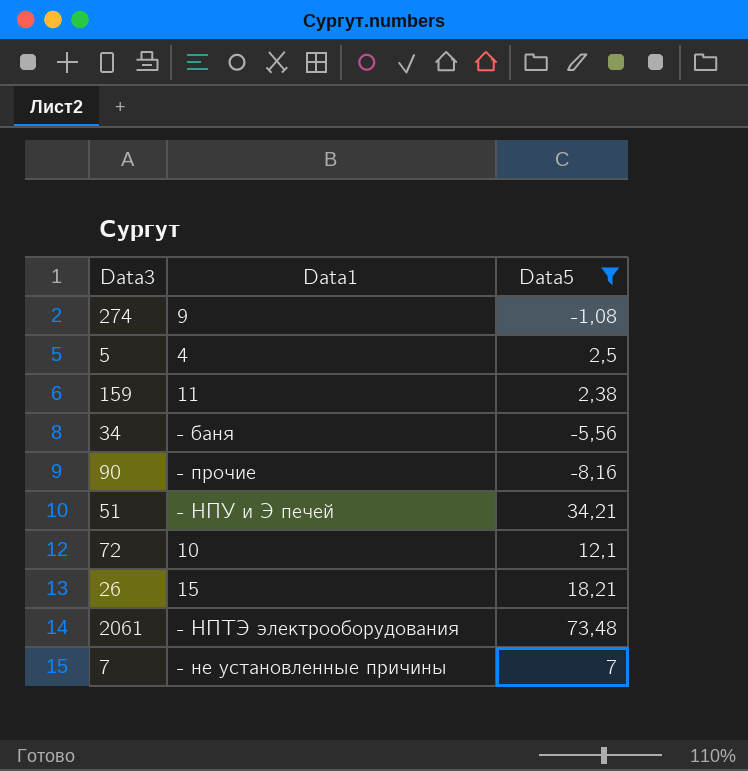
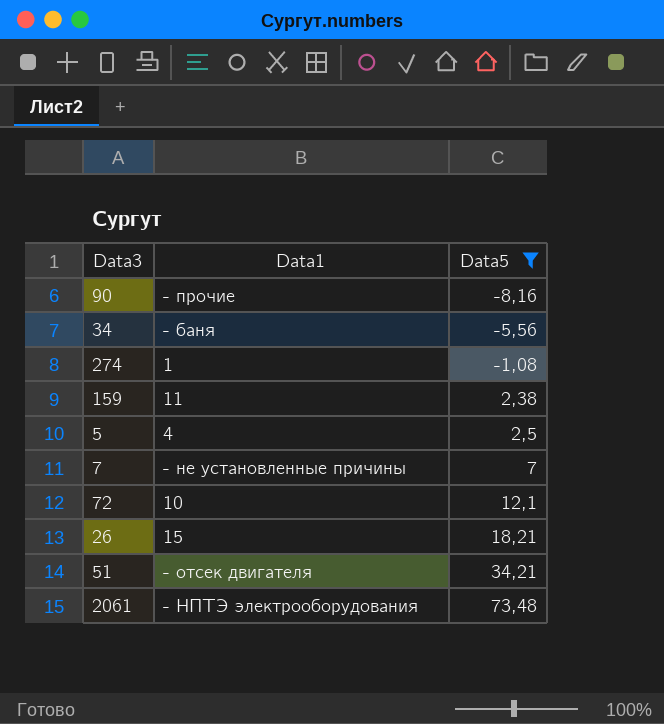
row order: none -> Data5 ascending
274 | Data1: 9 -> 1
51 | Data1: - НПУ и Э печей -> - отсек двигателя

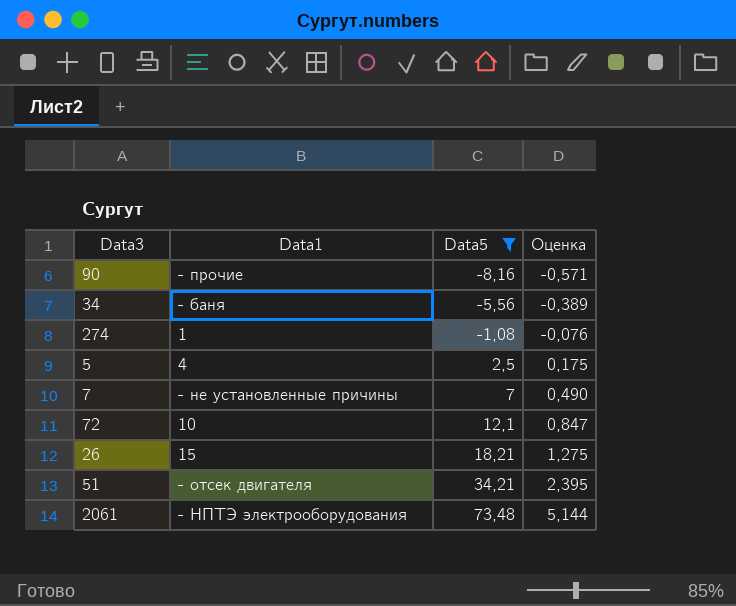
column Оценка | formula: none -> [Data5] * 0,07
row 159: 11 | 2,38 -> none

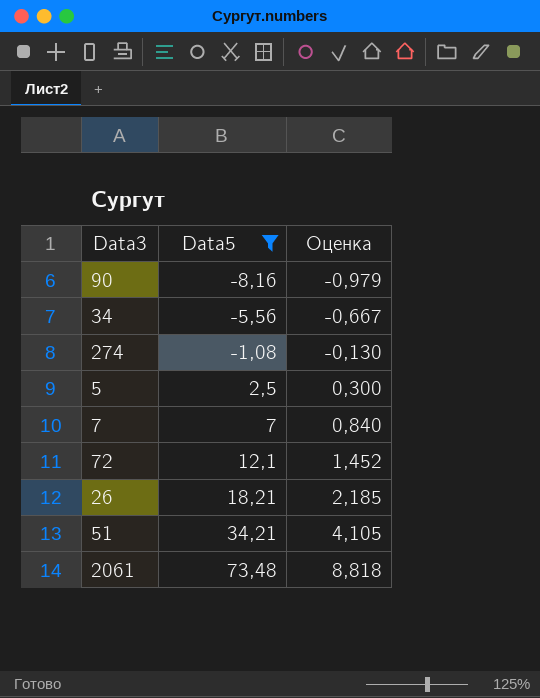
column Data1 | position: 2 -> none
column Оценка | formula: [Data5] * 0,07 -> [Data5] * 0,12

